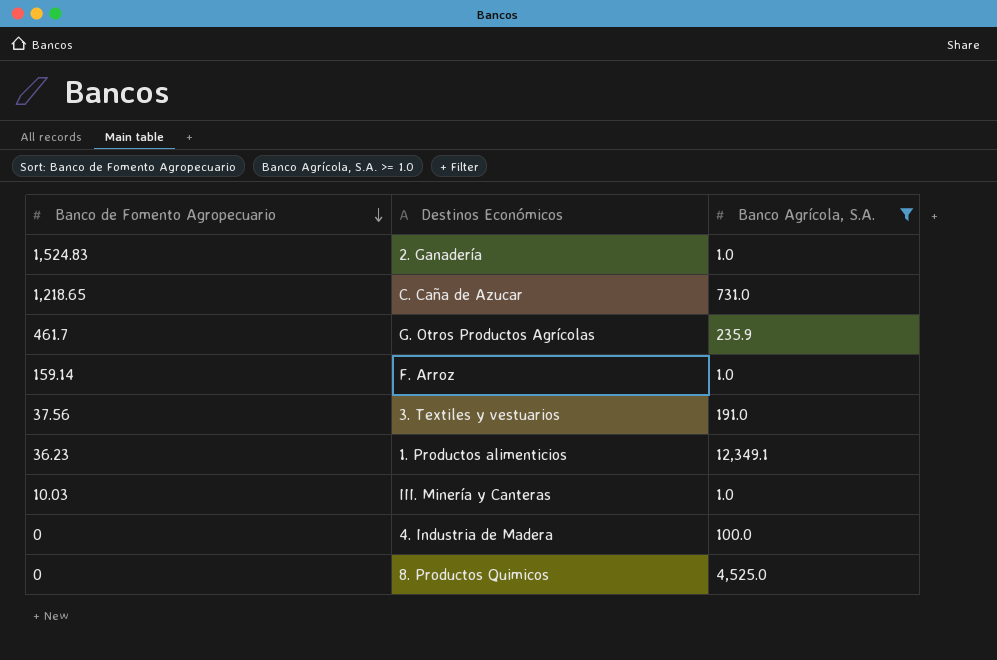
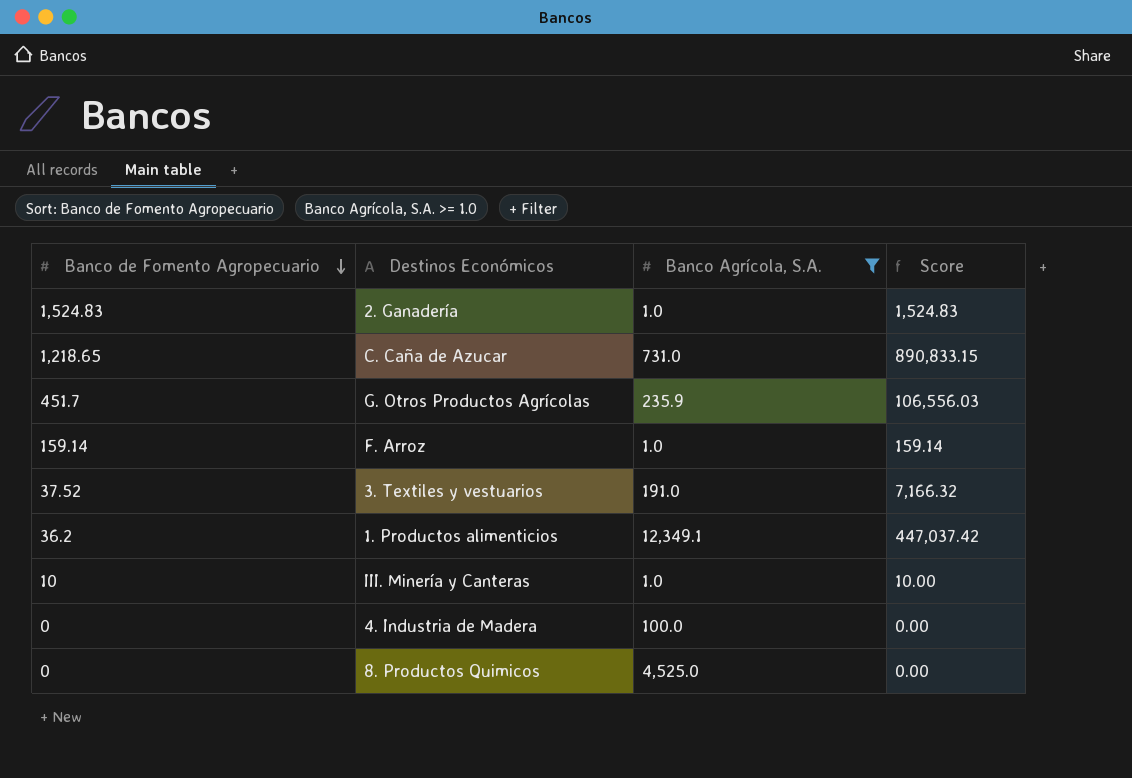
column Score | formula: none -> [Banco de Fomento Agropecuario] * [Banco Agrícola, S.A.]
G. Otros Productos Agrícolas | Banco de Fomento Agropecuario: 461.7 -> 451.7
3. Textiles y vestuarios | Banco de Fomento Agropecuario: 37.56 -> 37.52
1. Productos alimenticios | Banco de Fomento Agropecuario: 36.23 -> 36.2
III. Minería y Canteras | Banco de Fomento Agropecuario: 10.03 -> 10

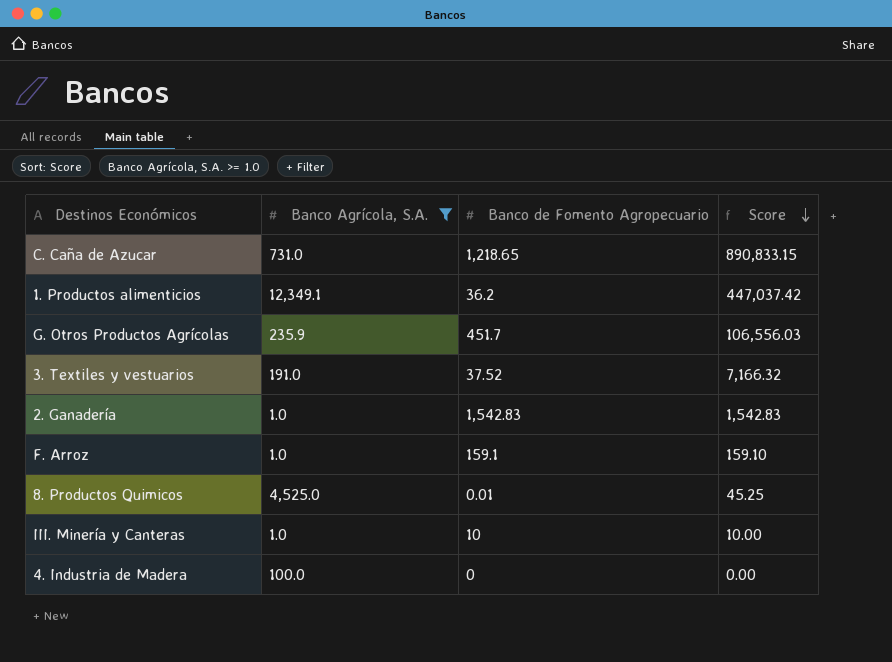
row order: Banco de Fomento Agropecuario descending -> Score descending
column Banco de Fomento Agropecuario | position: 1 -> 3
2. Ganadería | Banco de Fomento Agropecuario: 1,524.83 -> 1,542.83
2. Ganadería | Score: 1,524.83 -> 1,542.83
F. Arroz | Banco de Fomento Agropecuario: 159.14 -> 159.1
F. Arroz | Score: 159.14 -> 159.10
8. Productos Quimicos | Banco de Fomento Agropecuario: 0 -> 0.01
8. Productos Quimicos | Score: 0.00 -> 45.25

